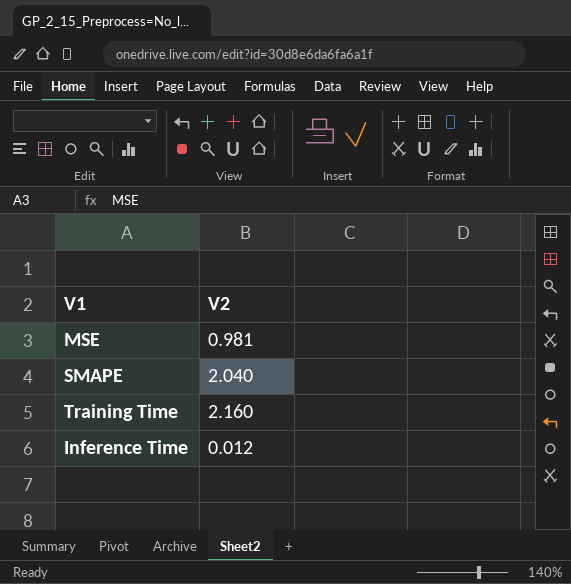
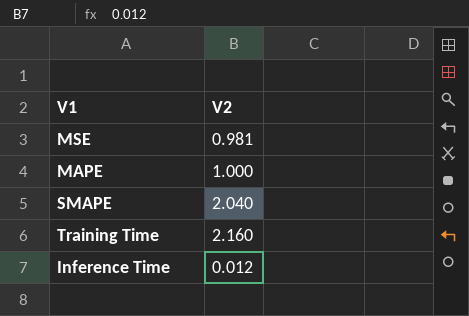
row MAPE: none -> 1.000

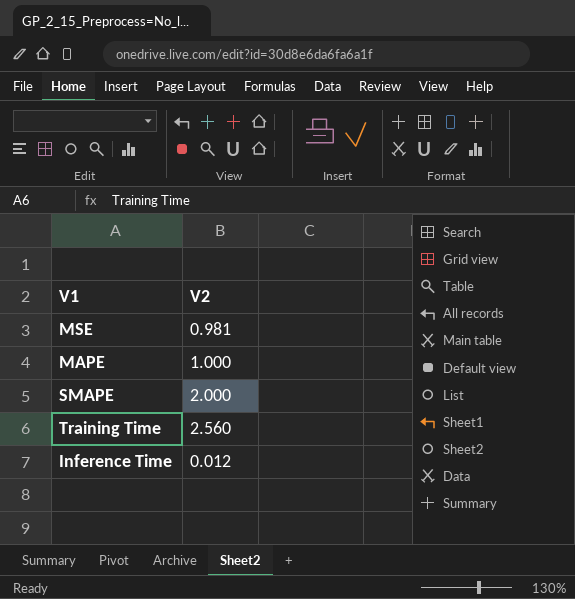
SMAPE | V2: 2.040 -> 2.000
Training Time | V2: 2.160 -> 2.560

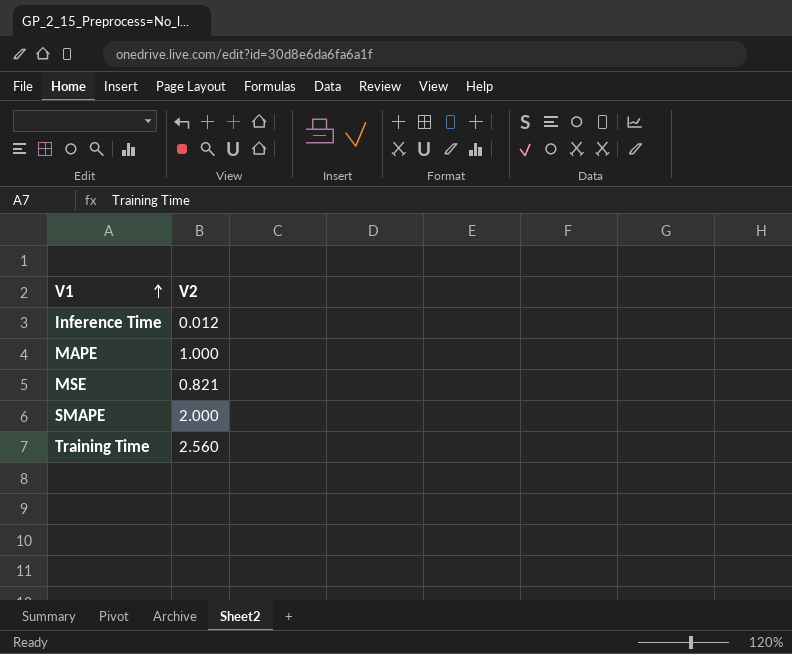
row order: none -> V1 ascending
MSE | V2: 0.981 -> 0.821

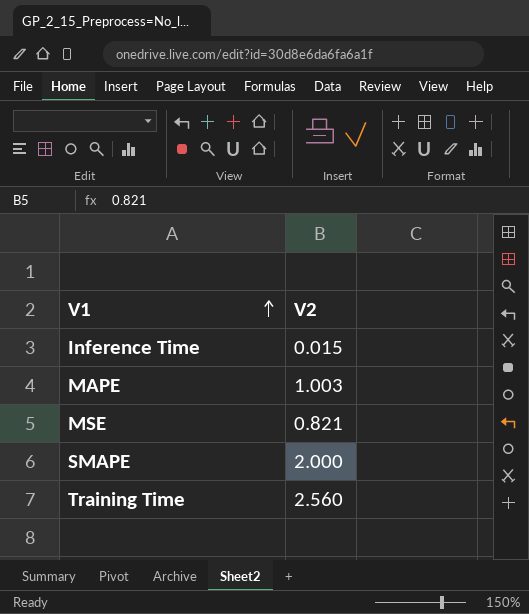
Inference Time | V2: 0.012 -> 0.015
MAPE | V2: 1.000 -> 1.003

